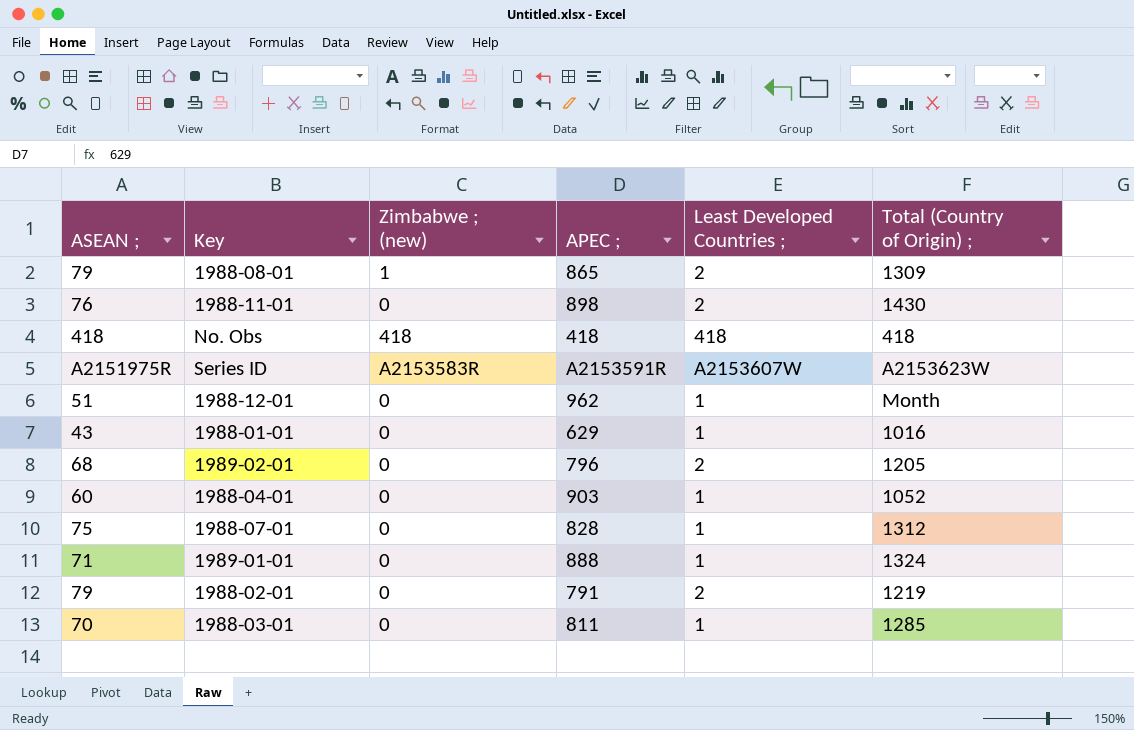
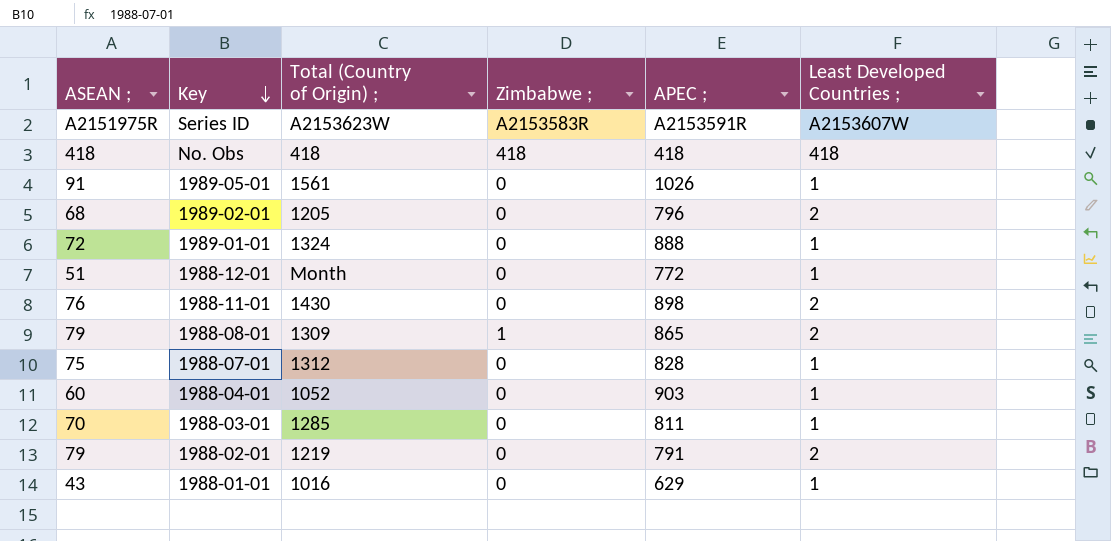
row order: none -> Key descending
column Total (Country of Origin) ; | position: 6 -> 3
column name: Zimbabwe ; (new) -> Zimbabwe ;
row 1989-05-01: none -> 91 | 1561 | 0 | 1026 | 1
1989-01-01 | ASEAN ;: 71 -> 72
1988-12-01 | APEC ;: 962 -> 772

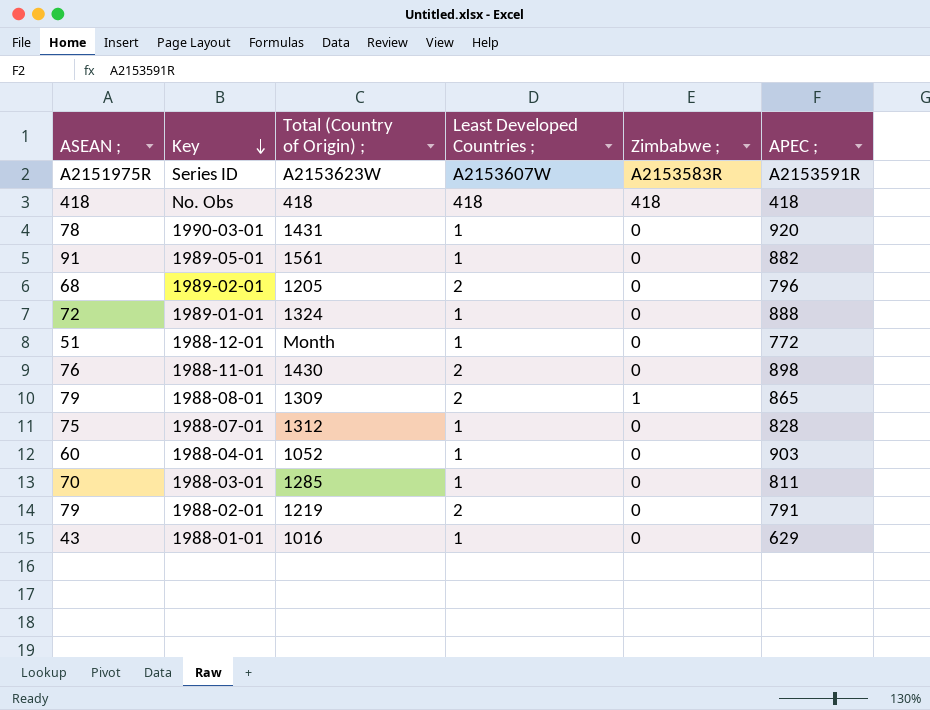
column Least Developed Countries ; | position: 6 -> 4
row 1990-03-01: none -> 78 | 1431 | 1 | 0 | 920
1989-05-01 | APEC ;: 1026 -> 882

